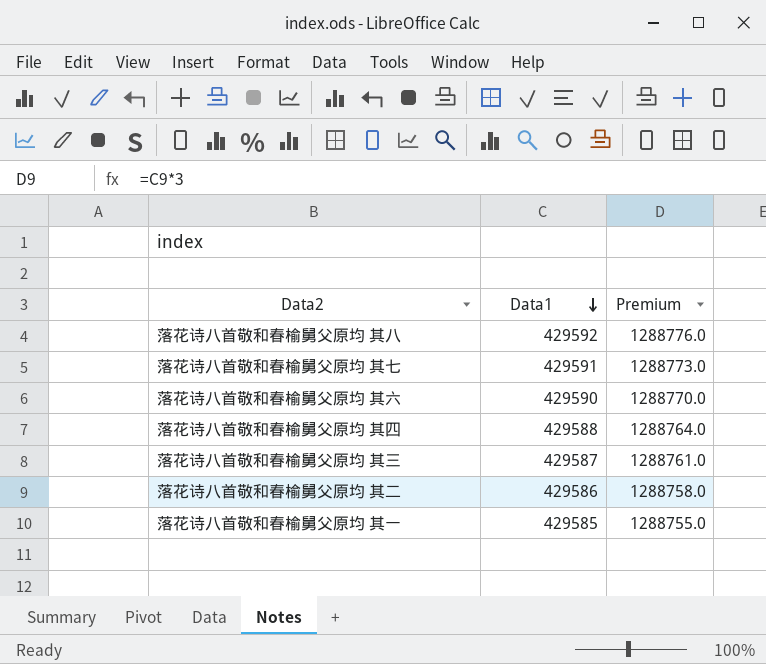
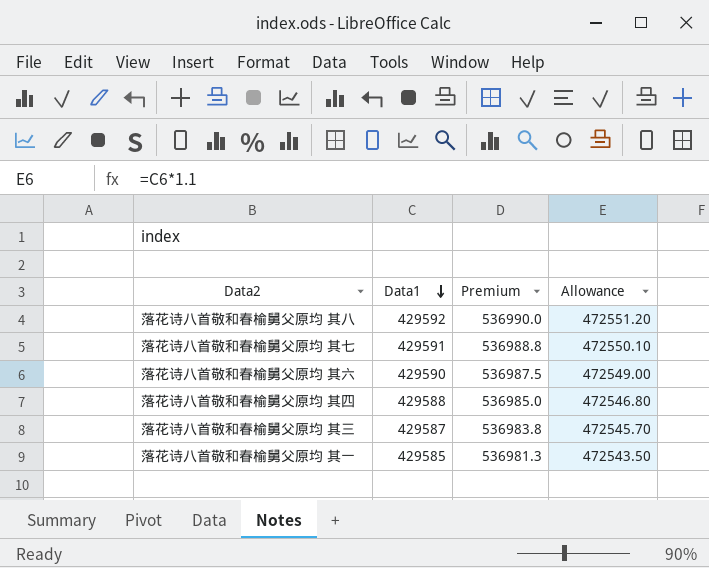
column Premium | formula: [Data1] * 3 -> [Data1] * 1.25
column Allowance | formula: none -> [Data1] * 1.1
row 落花诗八首敬和春榆舅父原均 其二: 429586 | 1288758.0 -> none

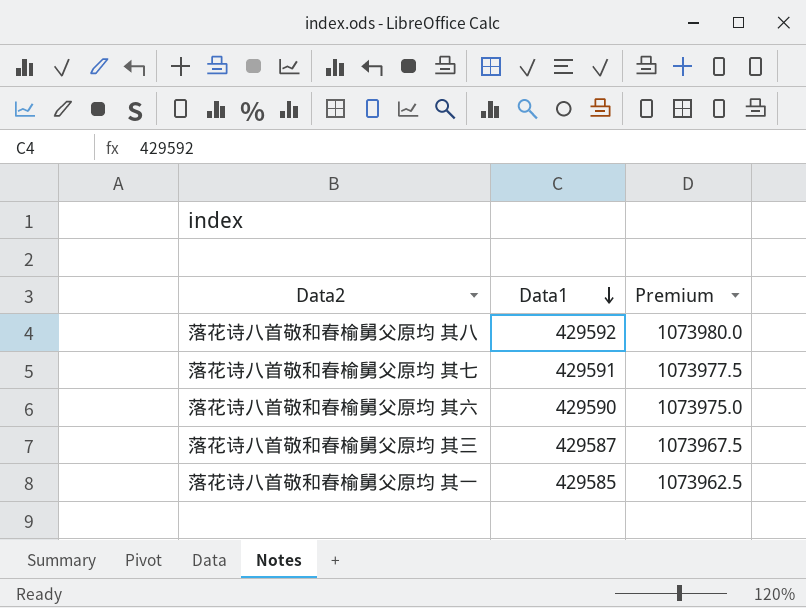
column Allowance | formula: [Data1] * 1.1 -> none
column Premium | formula: [Data1] * 1.25 -> [Data1] * 2.5
row 落花诗八首敬和春榆舅父原均 其四: 429588 | 536985.0 | 472546.80 -> none

